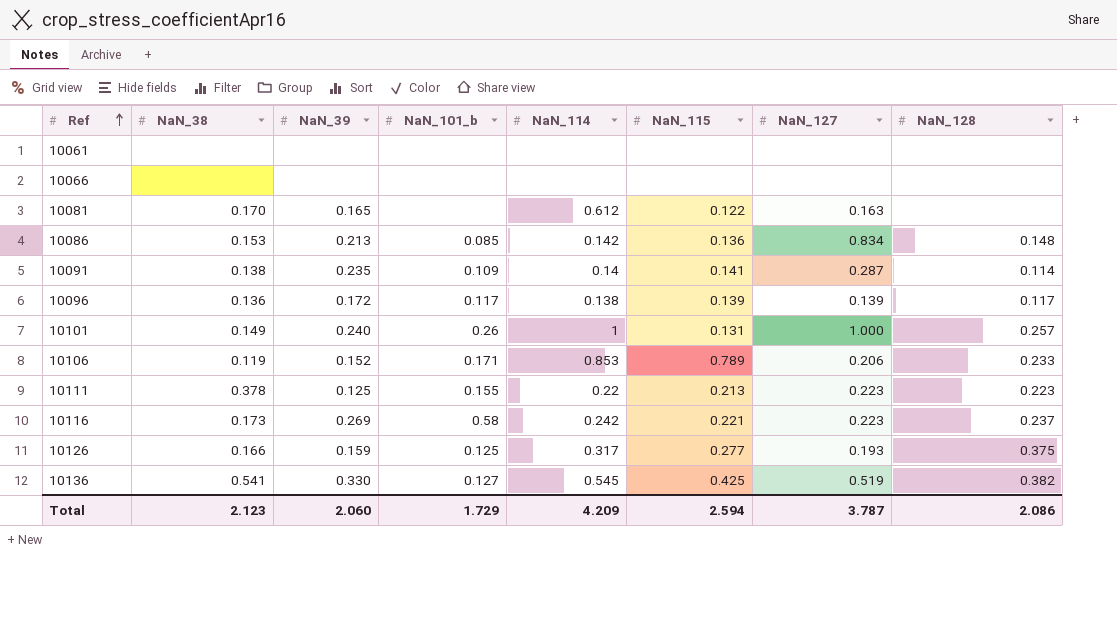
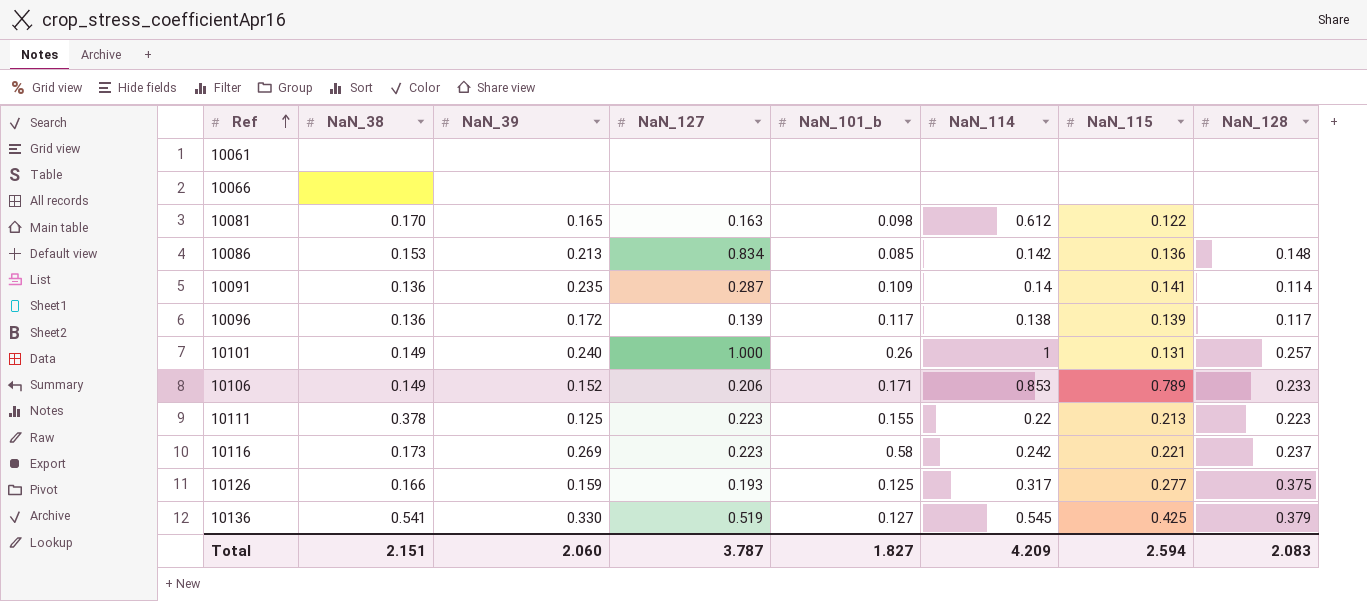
column NaN_127 | position: 7 -> 4
10081 | NaN_101_b: none -> 0.098
10091 | NaN_38: 0.138 -> 0.136
10106 | NaN_38: 0.119 -> 0.149
10136 | NaN_128: 0.382 -> 0.379
Total | NaN_38: 2.123 -> 2.151
Total | NaN_101_b: 1.729 -> 1.827
Total | NaN_128: 2.086 -> 2.083

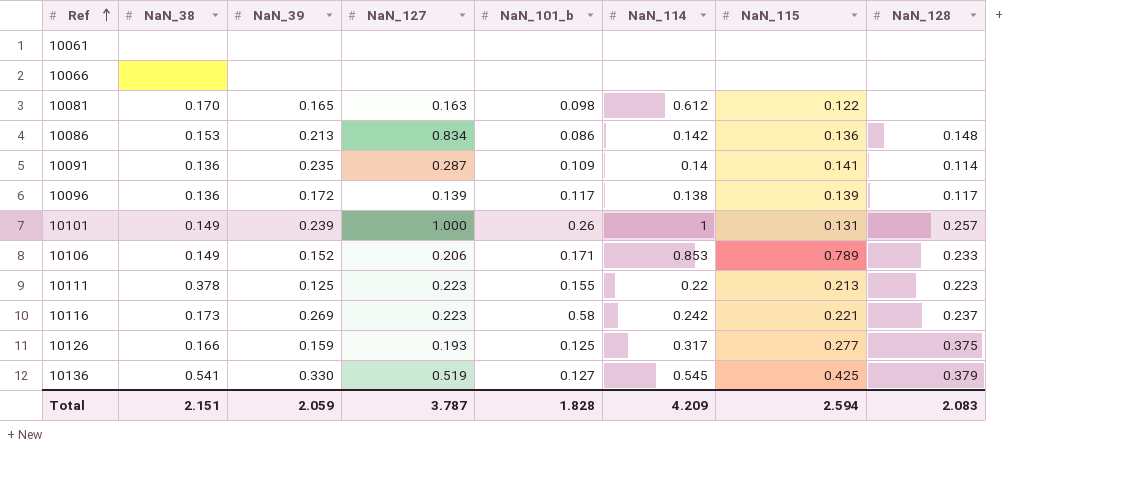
10086 | NaN_101_b: 0.085 -> 0.086
10101 | NaN_39: 0.240 -> 0.239
Total | NaN_39: 2.060 -> 2.059
Total | NaN_101_b: 1.827 -> 1.828

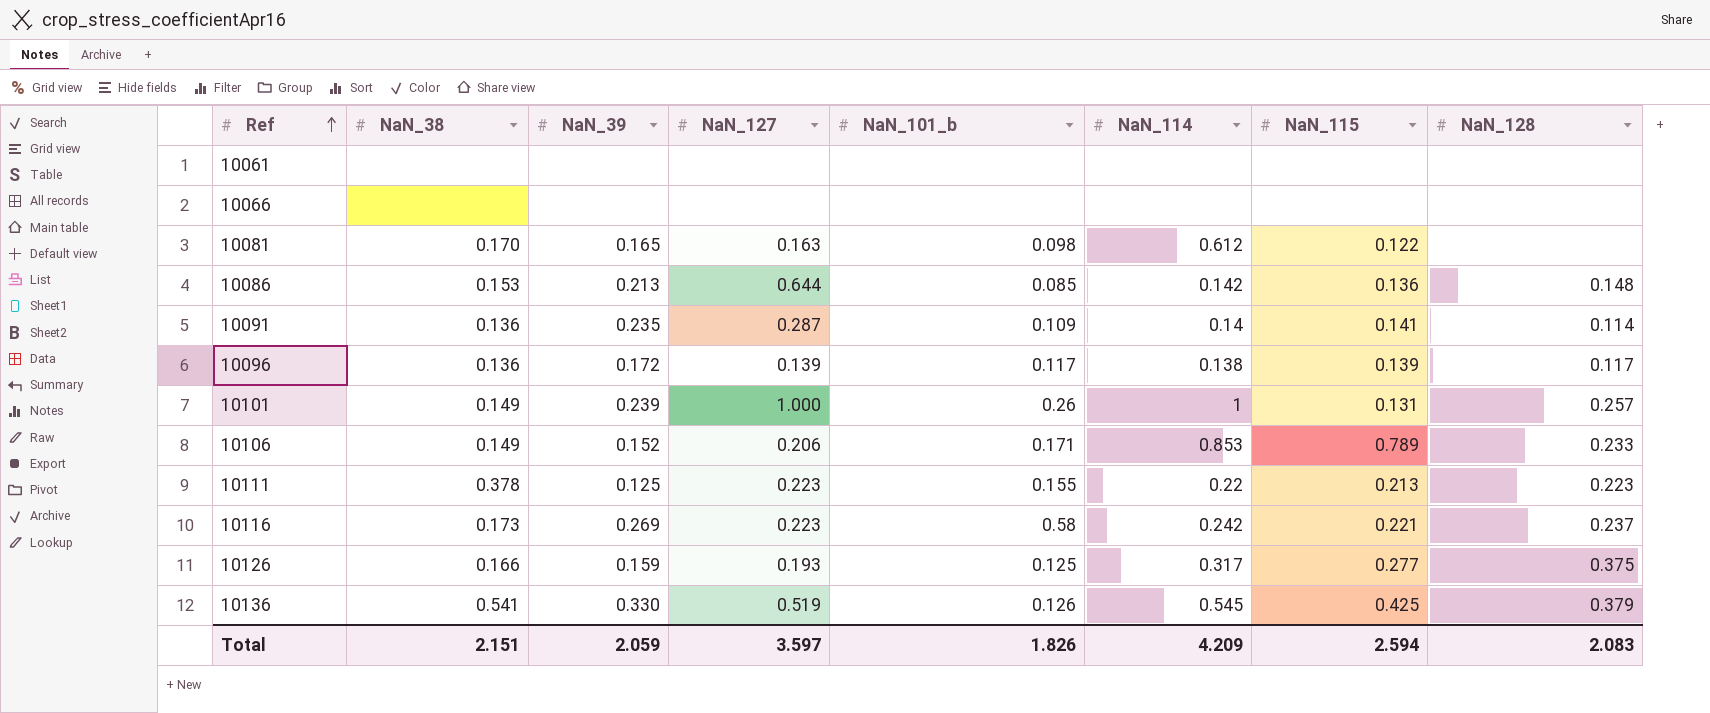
10086 | NaN_127: 0.834 -> 0.644
10086 | NaN_101_b: 0.086 -> 0.085
10136 | NaN_101_b: 0.127 -> 0.126
Total | NaN_127: 3.787 -> 3.597
Total | NaN_101_b: 1.828 -> 1.826

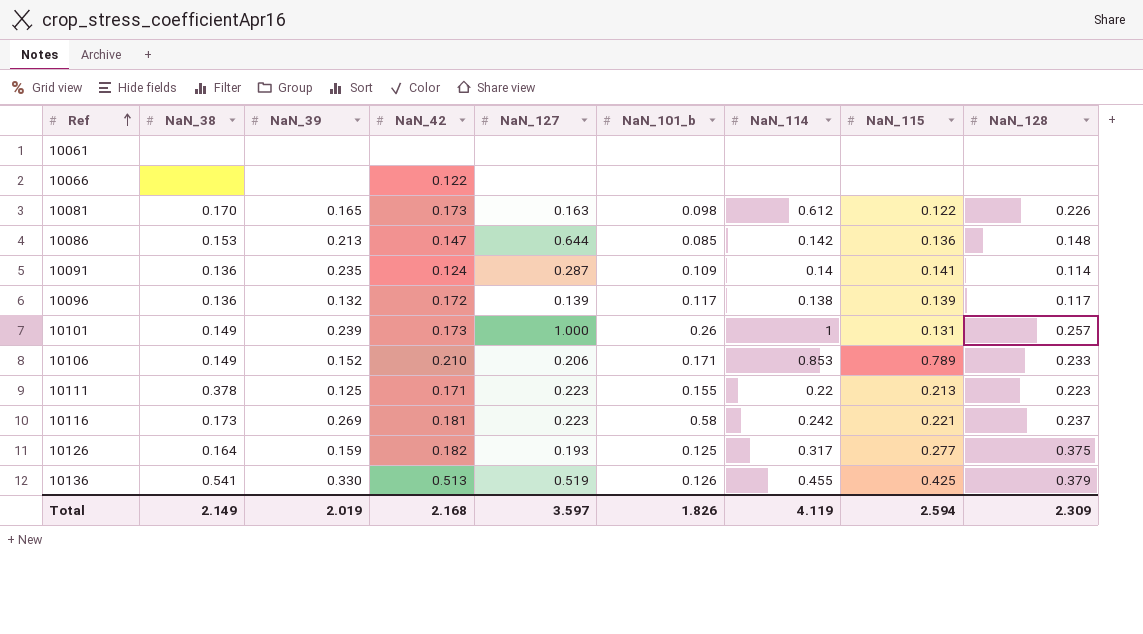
column NaN_42 | position: none -> 4
10081 | NaN_128: none -> 0.226
10096 | NaN_39: 0.172 -> 0.132
10126 | NaN_38: 0.166 -> 0.164
10136 | NaN_114: 0.545 -> 0.455
Total | NaN_38: 2.151 -> 2.149
Total | NaN_39: 2.059 -> 2.019
Total | NaN_114: 4.209 -> 4.119
Total | NaN_128: 2.083 -> 2.309

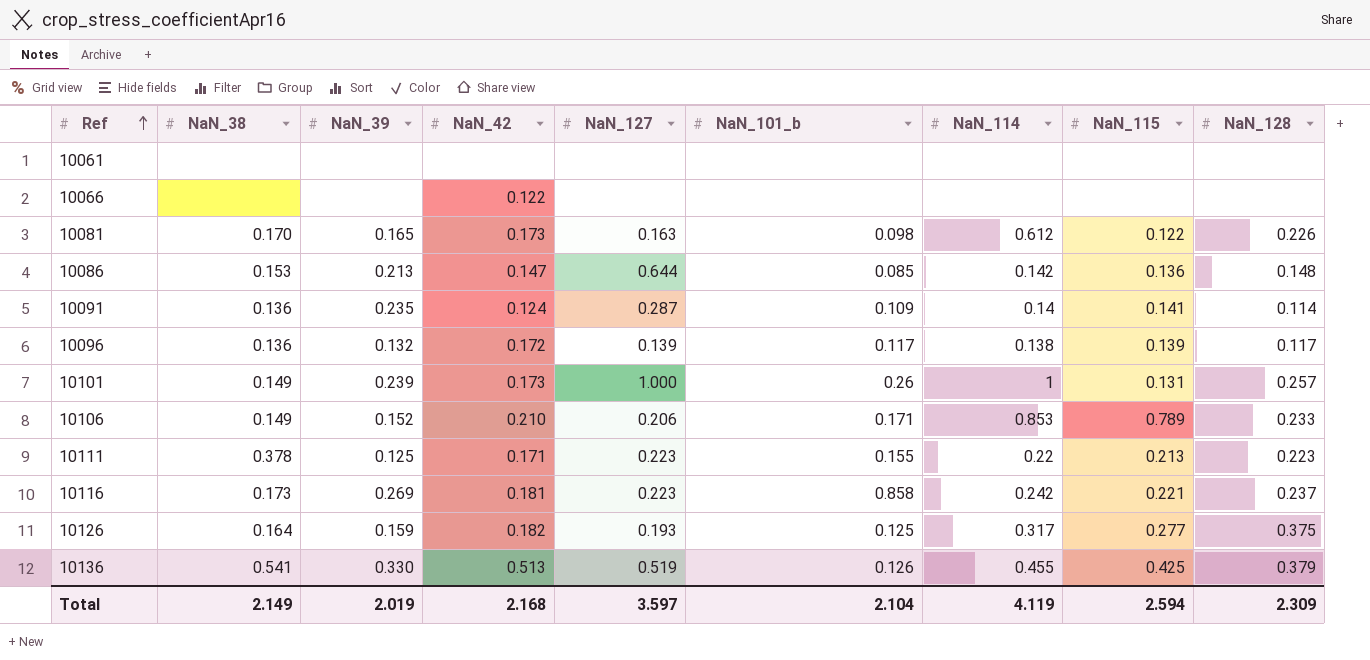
10116 | NaN_101_b: 0.58 -> 0.858
Total | NaN_101_b: 1.826 -> 2.104

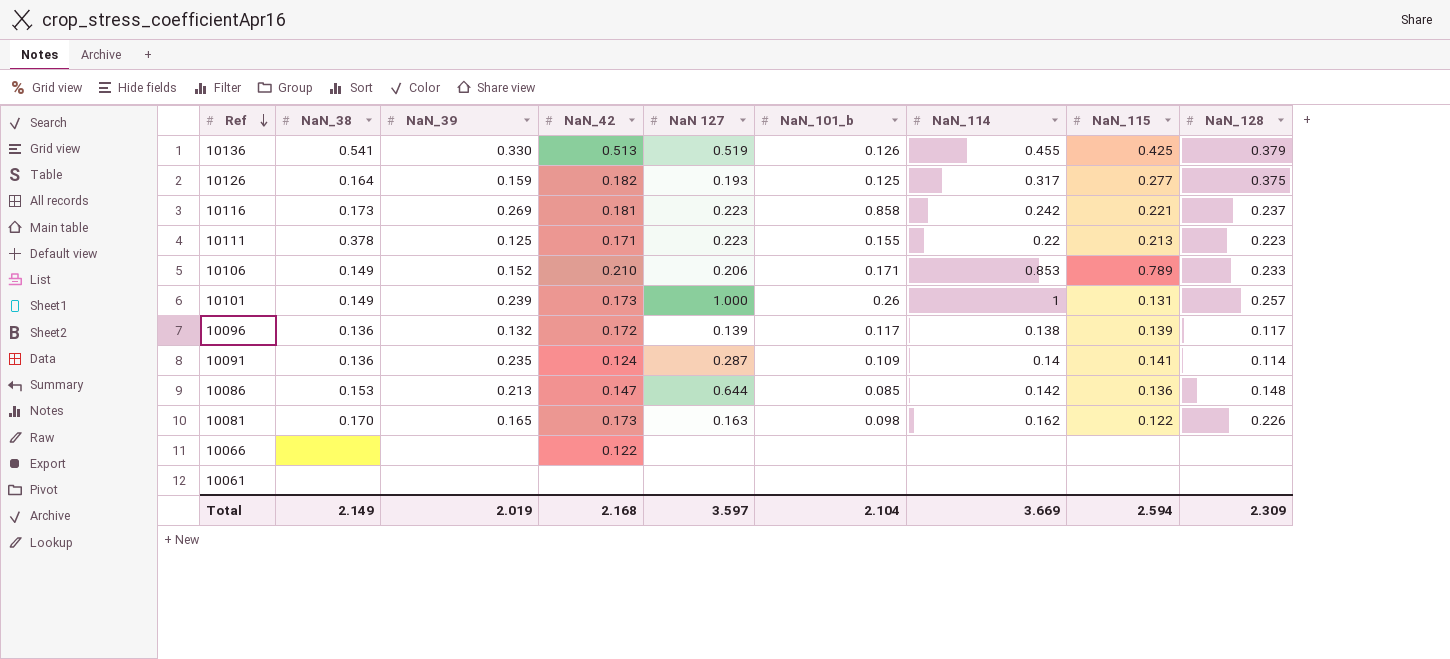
row order: Ref ascending -> Ref descending
column name: NaN_127 -> NaN 127
10081 | NaN_114: 0.612 -> 0.162
Total | NaN_114: 4.119 -> 3.669

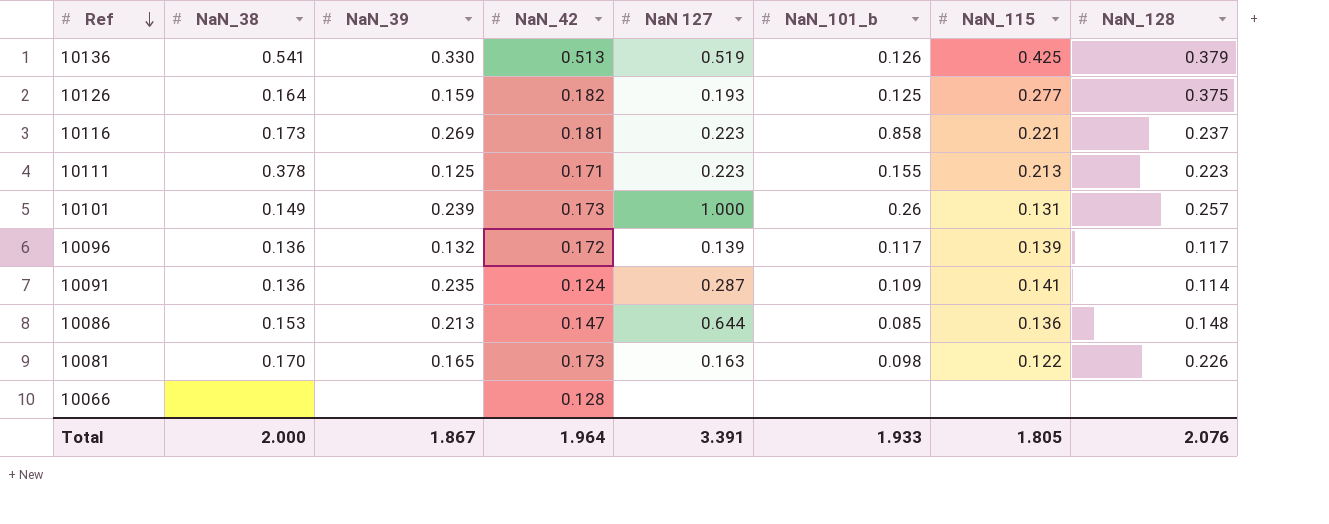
column NaN_114 | position: 7 -> none
row 10106: 0.149 | 0.152 | 0.210 | 0.206 | 0.171 | 0.853 | 0.789 | 0.233 -> none
row 10061: none | none | none | none | none | none | none | none -> none
10066 | NaN_42: 0.122 -> 0.128
Total | NaN_38: 2.149 -> 2.000
Total | NaN_39: 2.019 -> 1.867
Total | NaN_42: 2.168 -> 1.964
Total | NaN 127: 3.597 -> 3.391
Total | NaN_101_b: 2.104 -> 1.933
Total | NaN_115: 2.594 -> 1.805
Total | NaN_128: 2.309 -> 2.076

